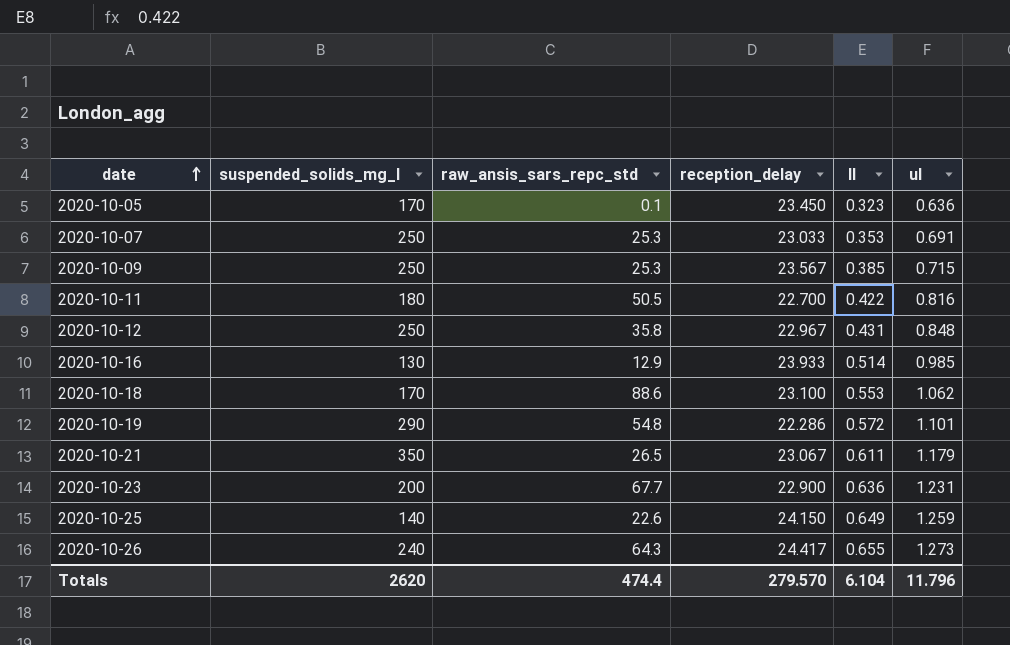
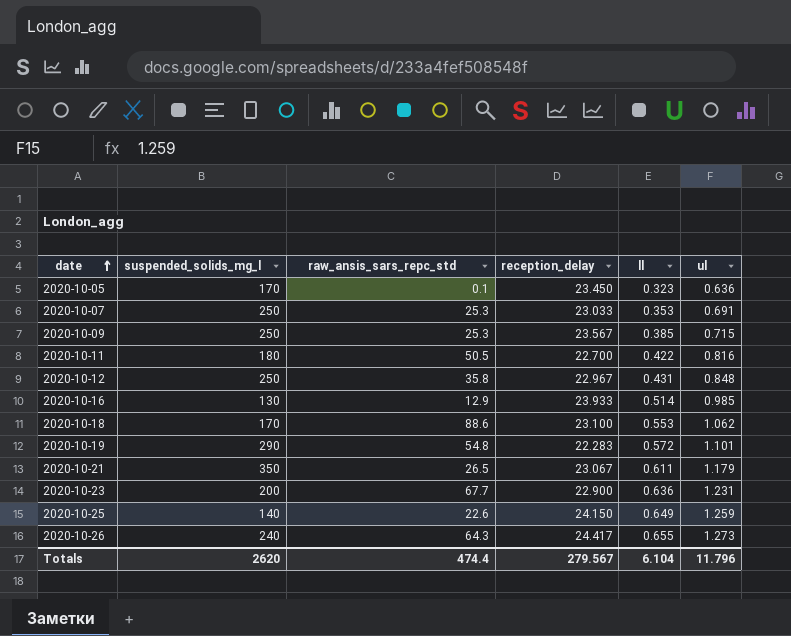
2020-10-19 | reception_delay: 22.286 -> 22.283
Totals | reception_delay: 279.570 -> 279.567

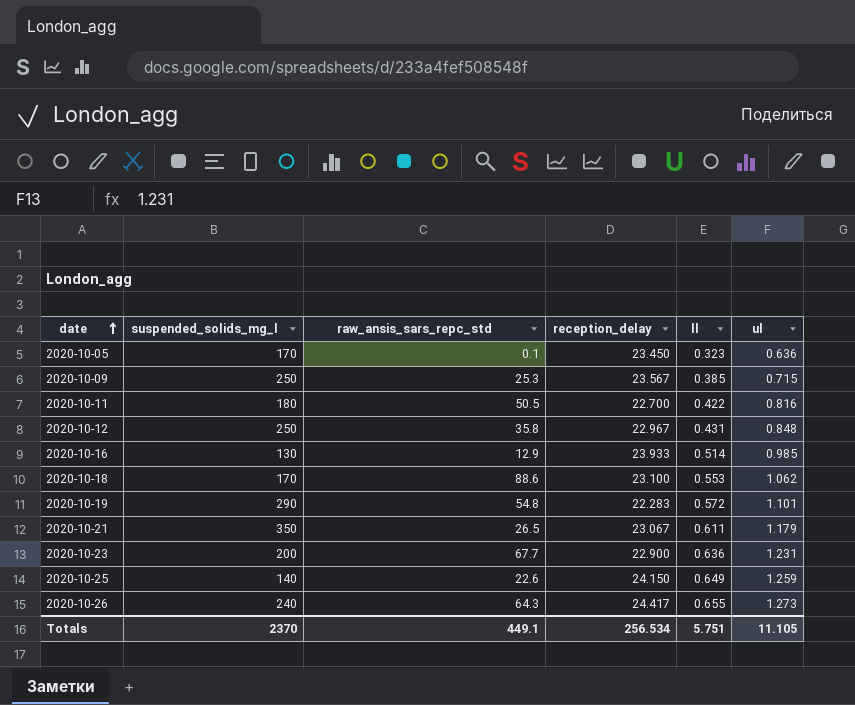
row 2020-10-07: 250 | 25.3 | 23.033 | 0.353 | 0.691 -> none
Totals | suspended_solids_mg_l: 2620 -> 2370
Totals | raw_ansis_sars_repc_std: 474.4 -> 449.1
Totals | reception_delay: 279.567 -> 256.534
Totals | ll: 6.104 -> 5.751
Totals | ul: 11.796 -> 11.105

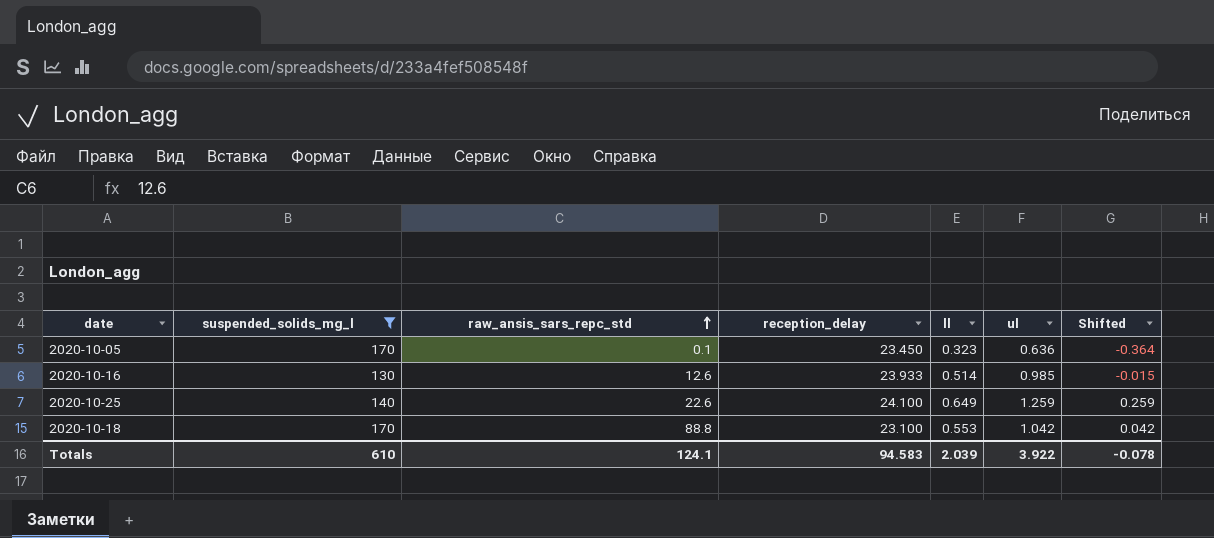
filter: none -> suspended_solids_mg_l <= 170
row order: date ascending -> raw_ansis_sars_repc_std ascending
column Shifted | formula: none -> [ul] - 1
2020-10-16 | raw_ansis_sars_repc_std: 12.9 -> 12.6
2020-10-25 | reception_delay: 24.150 -> 24.100
2020-10-18 | raw_ansis_sars_repc_std: 88.6 -> 88.8
2020-10-18 | ul: 1.062 -> 1.042
Totals | suspended_solids_mg_l: 2370 -> 610
Totals | raw_ansis_sars_repc_std: 449.1 -> 124.1
Totals | reception_delay: 256.534 -> 94.583
Totals | ll: 5.751 -> 2.039
Totals | ul: 11.105 -> 3.922

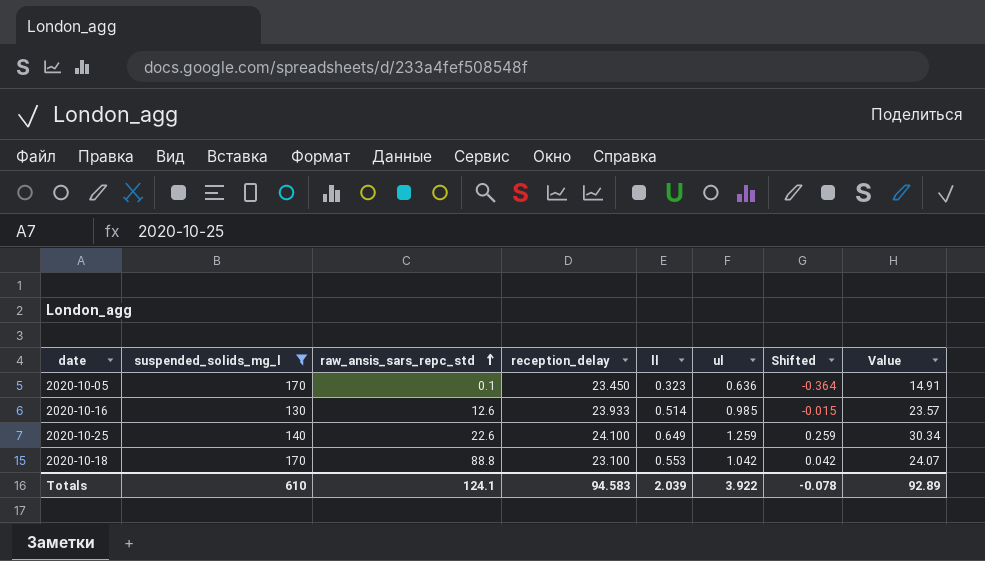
column Value | formula: none -> [reception_delay] * [ul]

